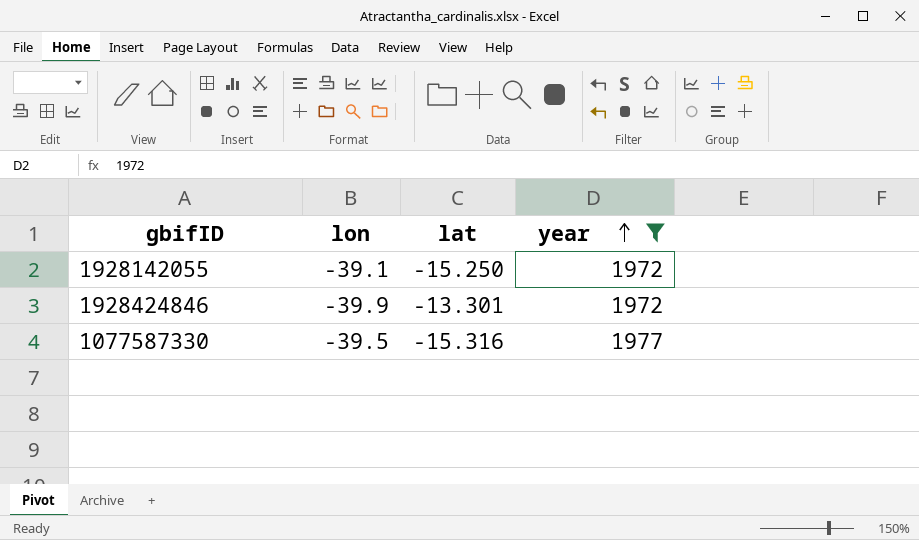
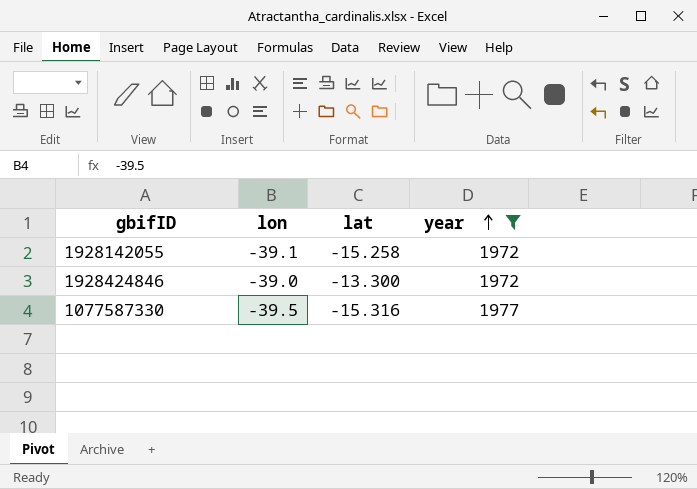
1928142055 | lat: -15.250 -> -15.258
1928424846 | lon: -39.9 -> -39.0
1928424846 | lat: -13.301 -> -13.300

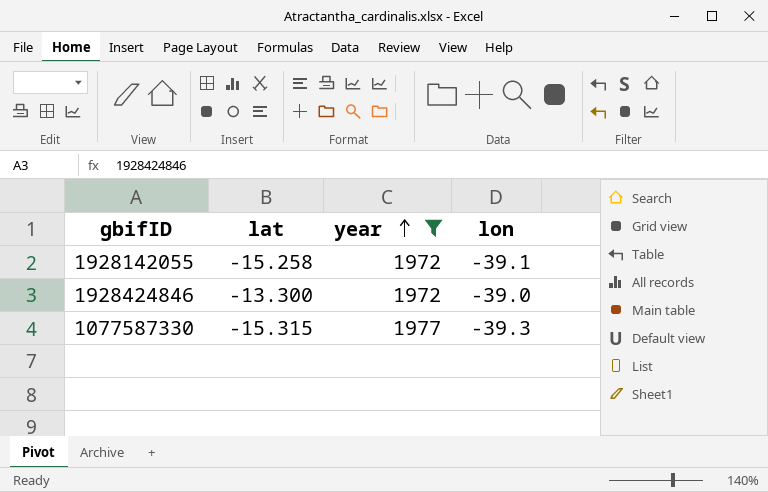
column lon | position: 2 -> 4
1077587330 | lat: -15.316 -> -15.315
1077587330 | lon: -39.5 -> -39.3

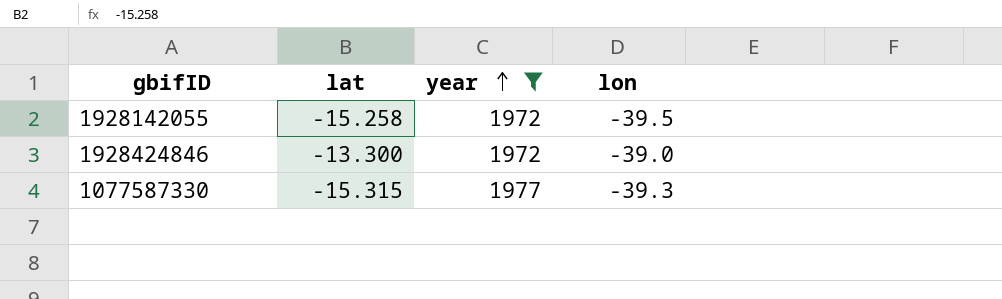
1928142055 | lon: -39.1 -> -39.5

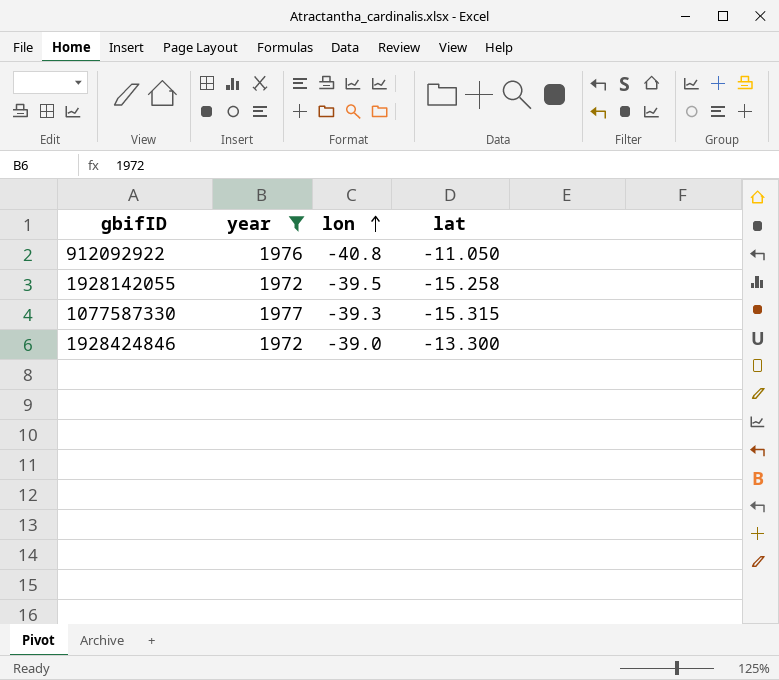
row order: year ascending -> lon ascending
column lat | position: 2 -> 4
row 912092922: none -> 1976 | -40.8 | -11.050

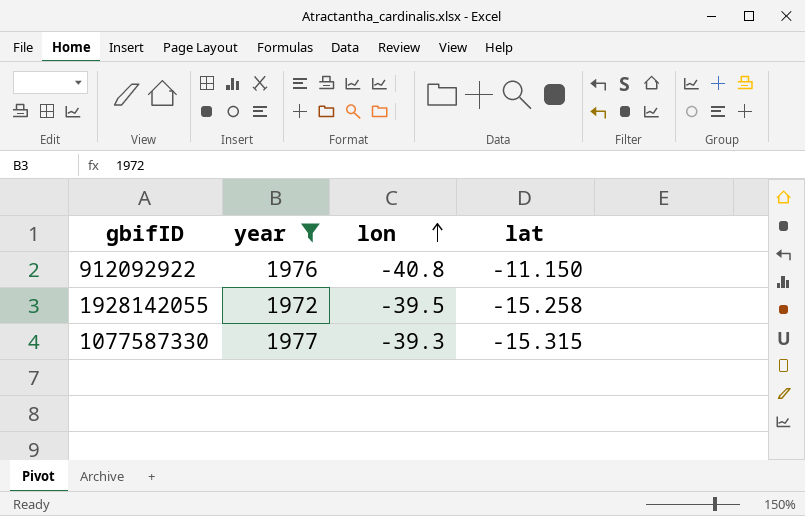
row 1928424846: 1972 | -39.0 | -13.300 -> none
912092922 | lat: -11.050 -> -11.150

